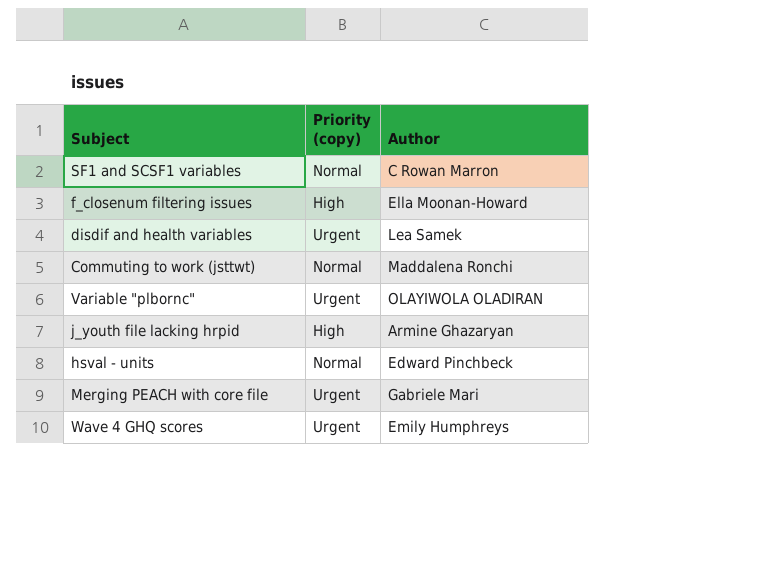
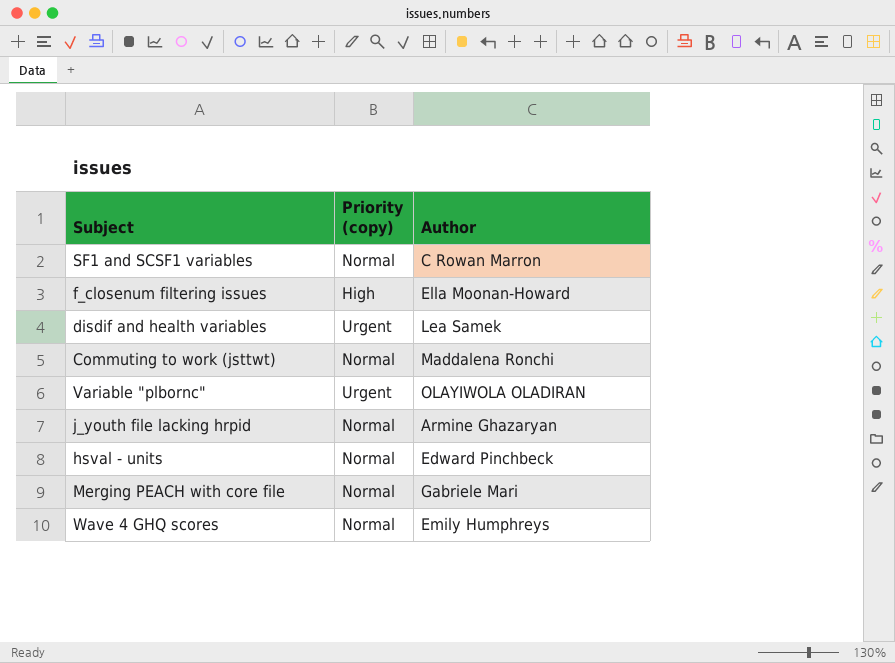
j_youth file lacking hrpid | Priority (copy): High -> Normal
Merging PEACH with core file | Priority (copy): Urgent -> Normal
Wave 4 GHQ scores | Priority (copy): Urgent -> Normal

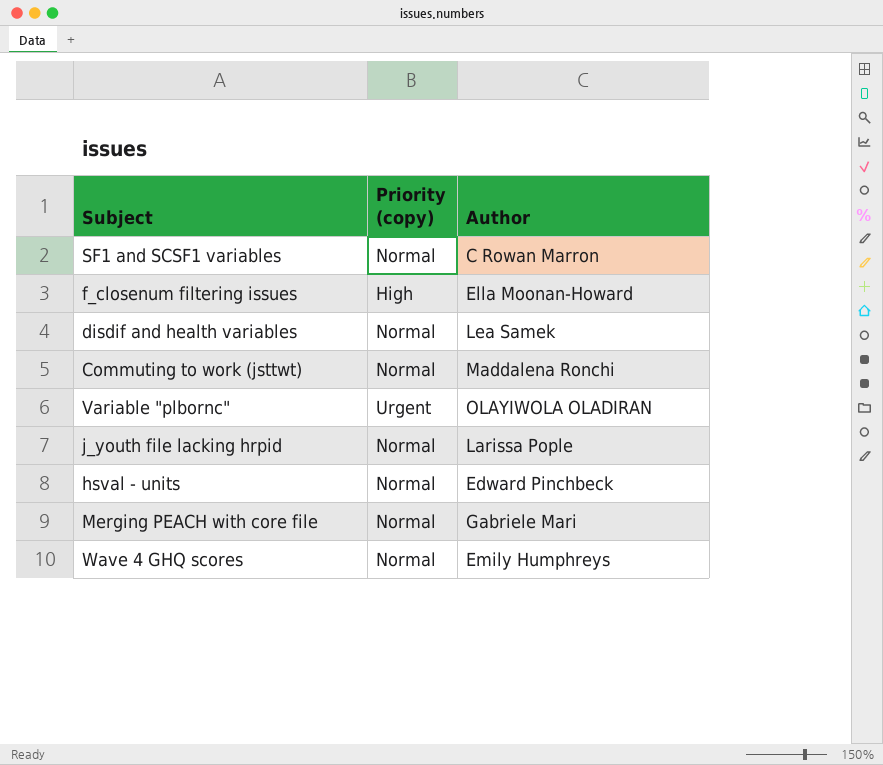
disdif and health variables | Priority (copy): Urgent -> Normal
j_youth file lacking hrpid | Author: Armine Ghazaryan -> Larissa Pople

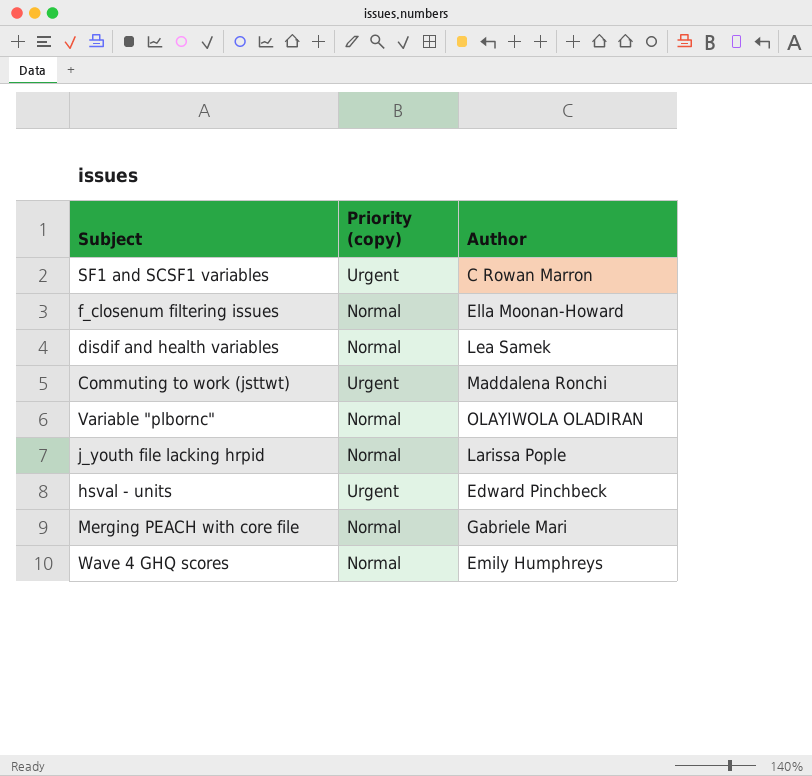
SF1 and SCSF1 variables | Priority (copy): Normal -> Urgent
f_closenum filtering issues | Priority (copy): High -> Normal
Commuting to work (jsttwt) | Priority (copy): Normal -> Urgent
Variable "plbornc" | Priority (copy): Urgent -> Normal
hsval - units | Priority (copy): Normal -> Urgent

